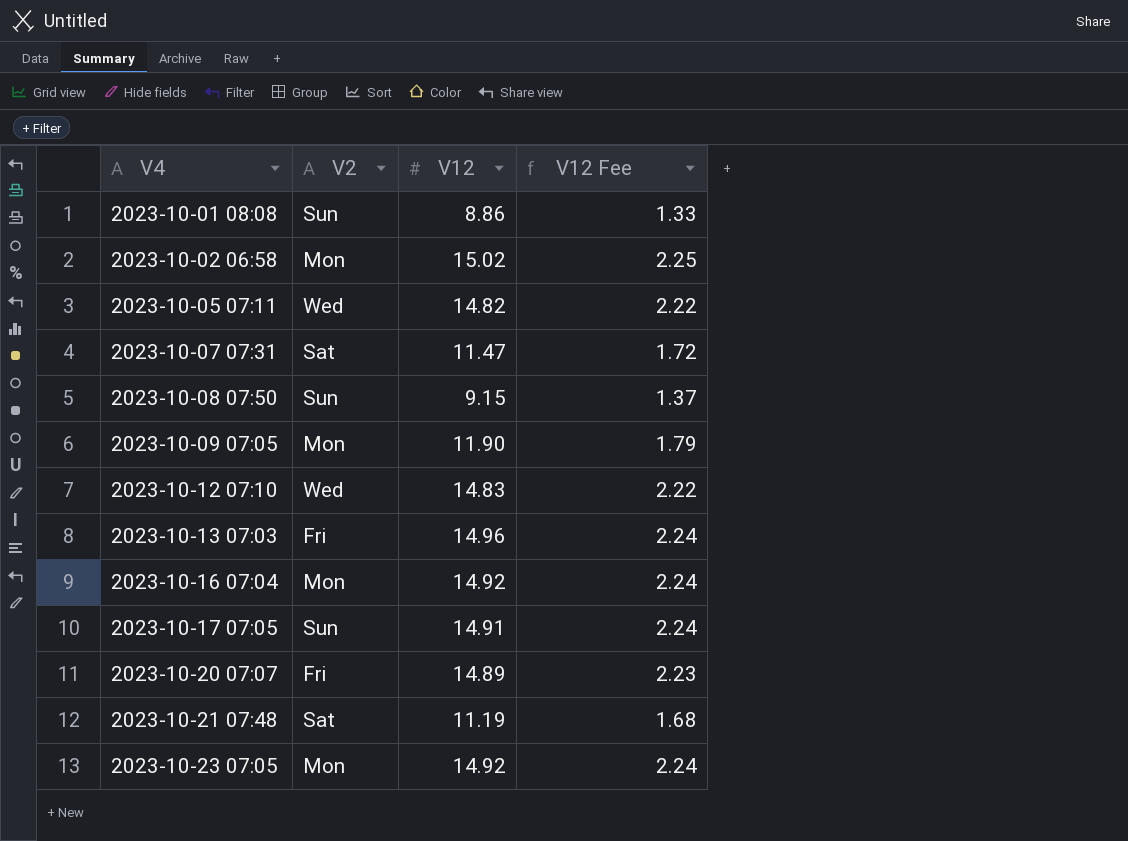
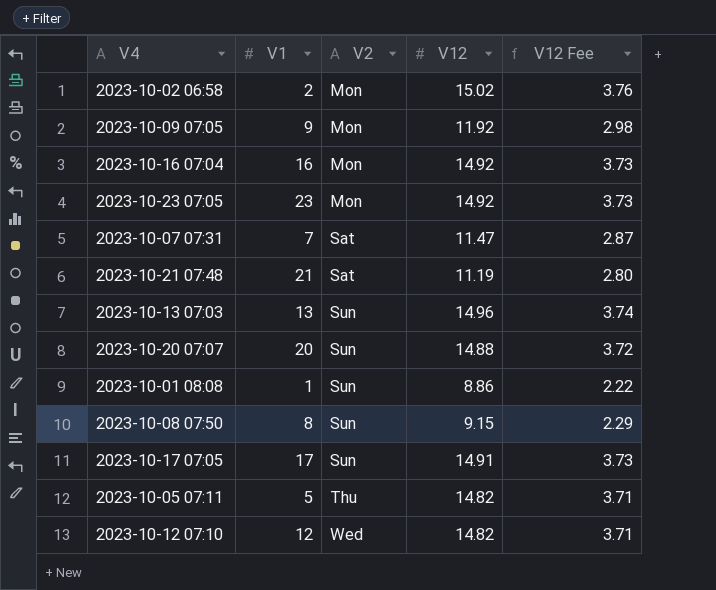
row order: V4 ascending -> V2 ascending
column V1 | position: none -> 2
column V12 Fee | formula: [V12] * 0.15 -> [V12] * 0.25
2023-10-09 07:05 | V12: 11.90 -> 11.92
2023-10-13 07:03 | V2: Fri -> Sun
2023-10-20 07:07 | V2: Fri -> Sun
2023-10-20 07:07 | V12: 14.89 -> 14.88
2023-10-05 07:11 | V2: Wed -> Thu
2023-10-12 07:10 | V12: 14.83 -> 14.82

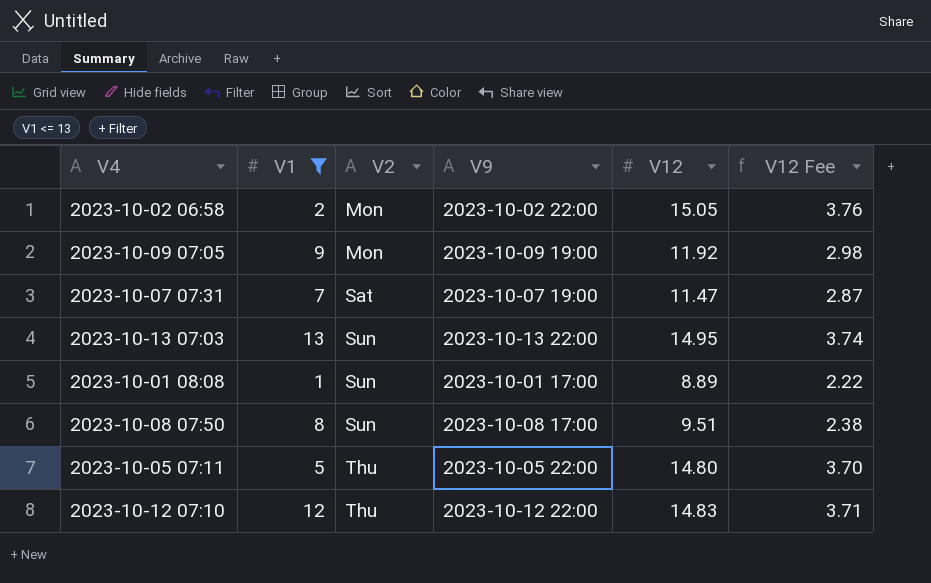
filter: none -> V1 <= 13
column V9 | position: none -> 4
2023-10-02 06:58 | V12: 15.02 -> 15.05
2023-10-13 07:03 | V12: 14.96 -> 14.95
2023-10-01 08:08 | V12: 8.86 -> 8.89
2023-10-08 07:50 | V12: 9.15 -> 9.51
2023-10-08 07:50 | V12 Fee: 2.29 -> 2.38
2023-10-05 07:11 | V12: 14.82 -> 14.80
2023-10-05 07:11 | V12 Fee: 3.71 -> 3.70
2023-10-12 07:10 | V2: Wed -> Thu
2023-10-12 07:10 | V12: 14.82 -> 14.83

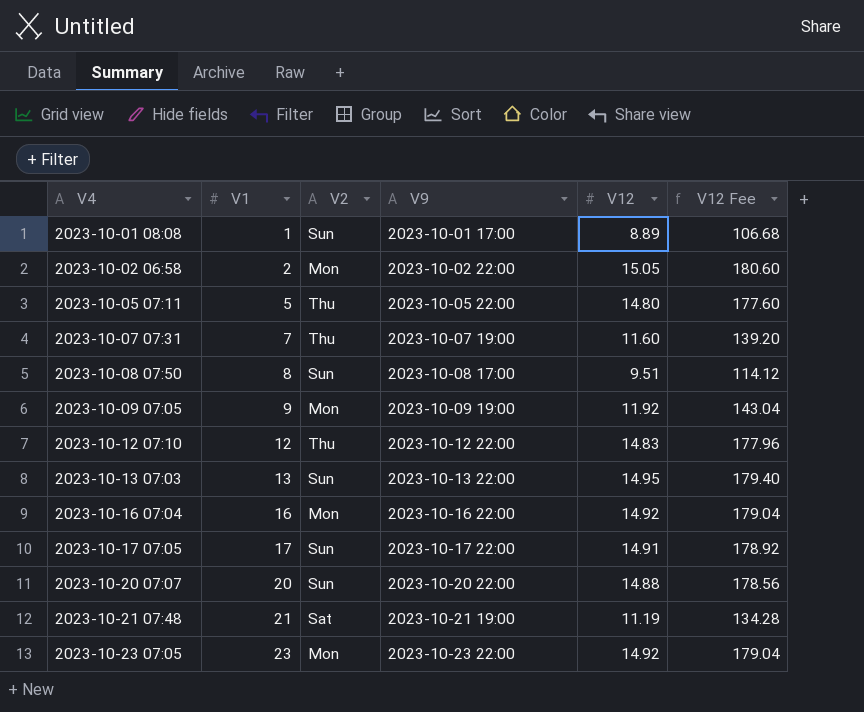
filter: V1 <= 13 -> none
row order: V2 ascending -> V4 ascending
column V12 Fee | formula: [V12] * 0.25 -> [V12] * 12
2023-10-07 07:31 | V2: Sat -> Thu
2023-10-07 07:31 | V12: 11.47 -> 11.60

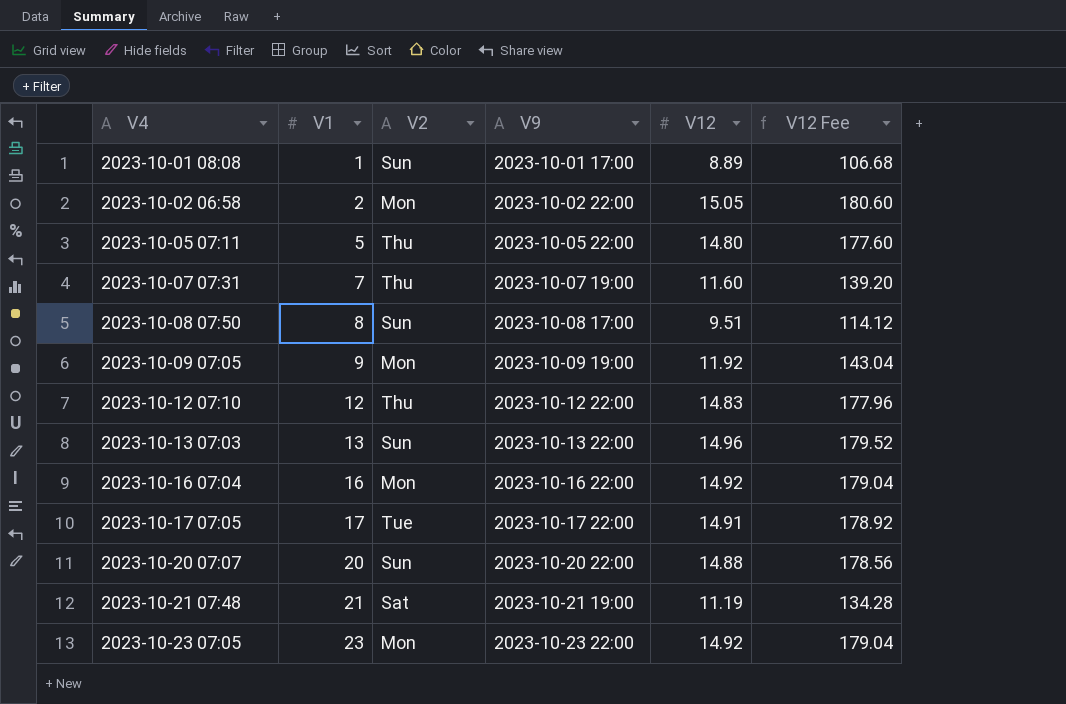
2023-10-13 07:03 | V12: 14.95 -> 14.96
2023-10-13 07:03 | V12 Fee: 179.40 -> 179.52
2023-10-17 07:05 | V2: Sun -> Tue

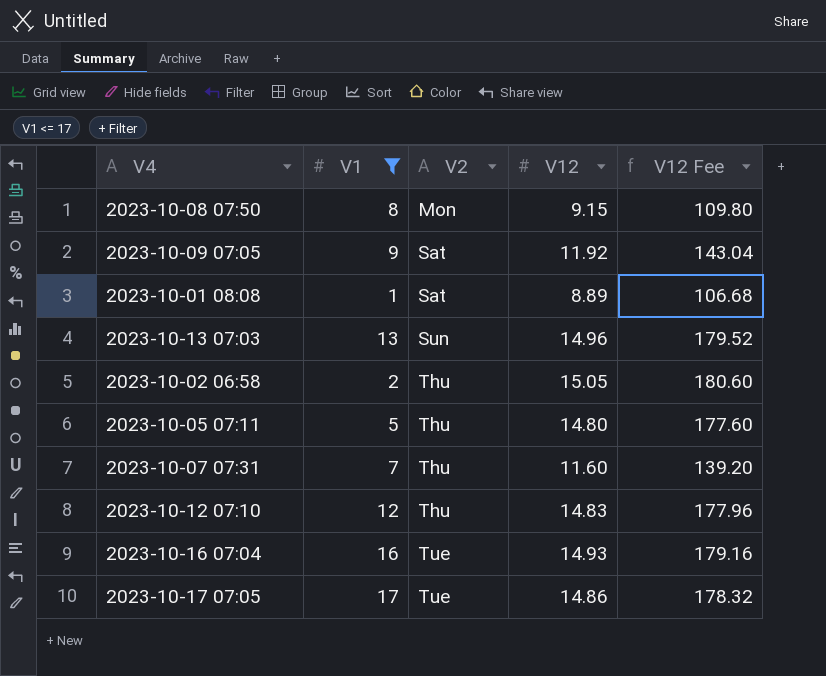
filter: none -> V1 <= 17
row order: V4 ascending -> V2 ascending
column V9 | position: 4 -> none
2023-10-08 07:50 | V2: Sun -> Mon
2023-10-08 07:50 | V12: 9.51 -> 9.15
2023-10-08 07:50 | V12 Fee: 114.12 -> 109.80
2023-10-09 07:05 | V2: Mon -> Sat
2023-10-01 08:08 | V2: Sun -> Sat
2023-10-02 06:58 | V2: Mon -> Thu
2023-10-16 07:04 | V2: Mon -> Tue
2023-10-16 07:04 | V12: 14.92 -> 14.93
2023-10-16 07:04 | V12 Fee: 179.04 -> 179.16
2023-10-17 07:05 | V12: 14.91 -> 14.86
2023-10-17 07:05 | V12 Fee: 178.92 -> 178.32

